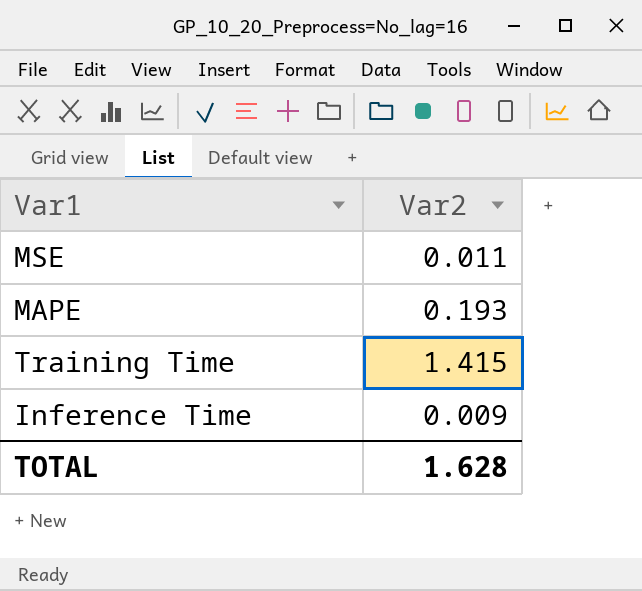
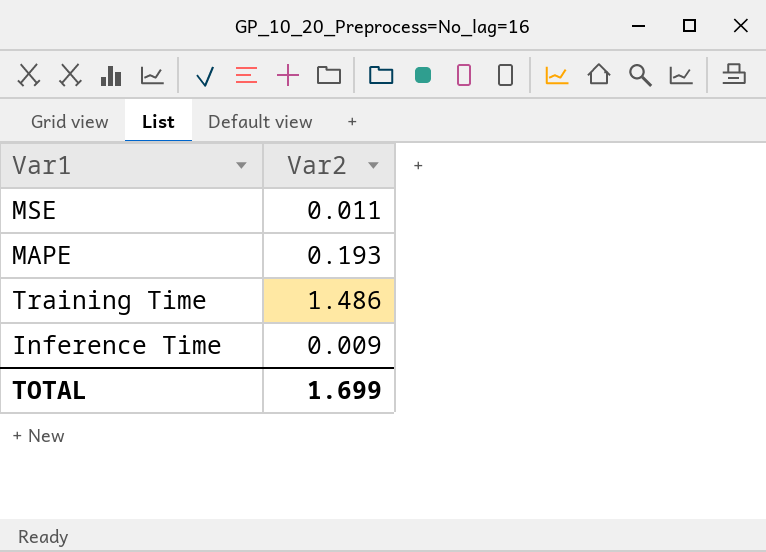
Training Time | Var2: 1.415 -> 1.486
TOTAL | Var2: 1.628 -> 1.699

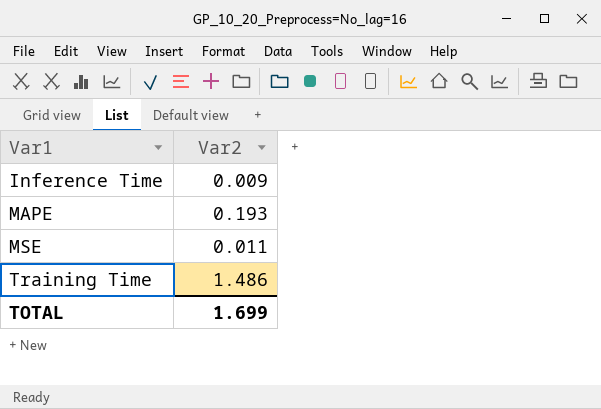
row order: none -> Var1 ascending

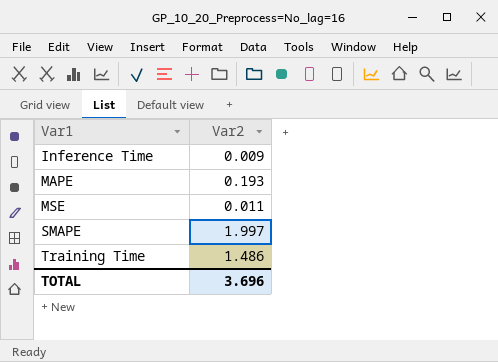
row SMAPE: none -> 1.997
TOTAL | Var2: 1.699 -> 3.696

